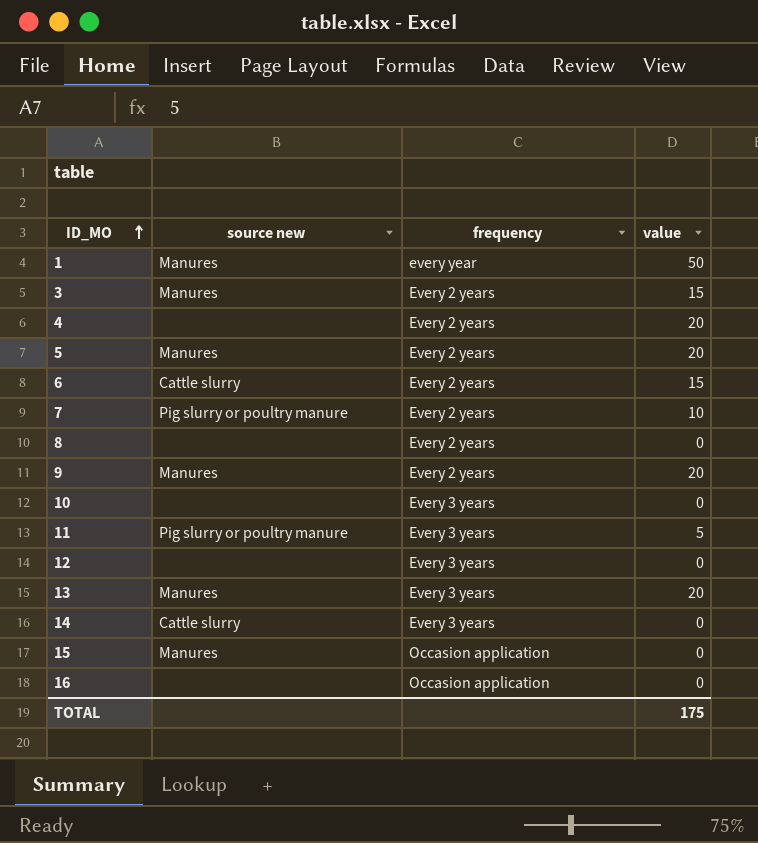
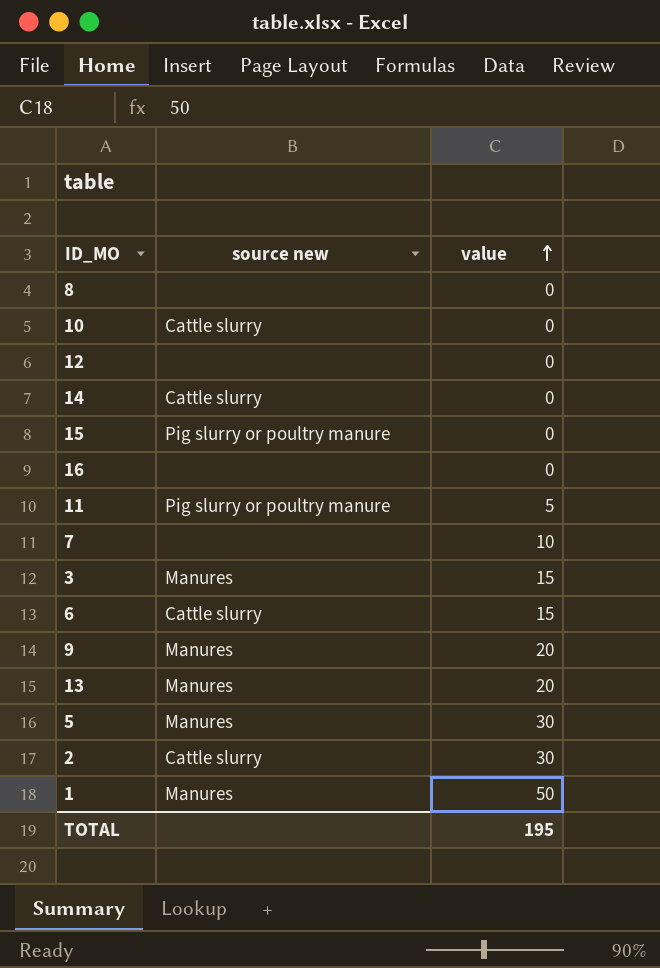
row order: ID_MO ascending -> value ascending
column frequency | position: 3 -> none
row 4: none | Every 2 years | 20 -> none
10 | source new: none -> Cattle slurry
15 | source new: Manures -> Pig slurry or poultry manure
7 | source new: Pig slurry or poultry manure -> none
5 | value: 20 -> 30
row 2: none -> Cattle slurry | 30
TOTAL | value: 175 -> 195

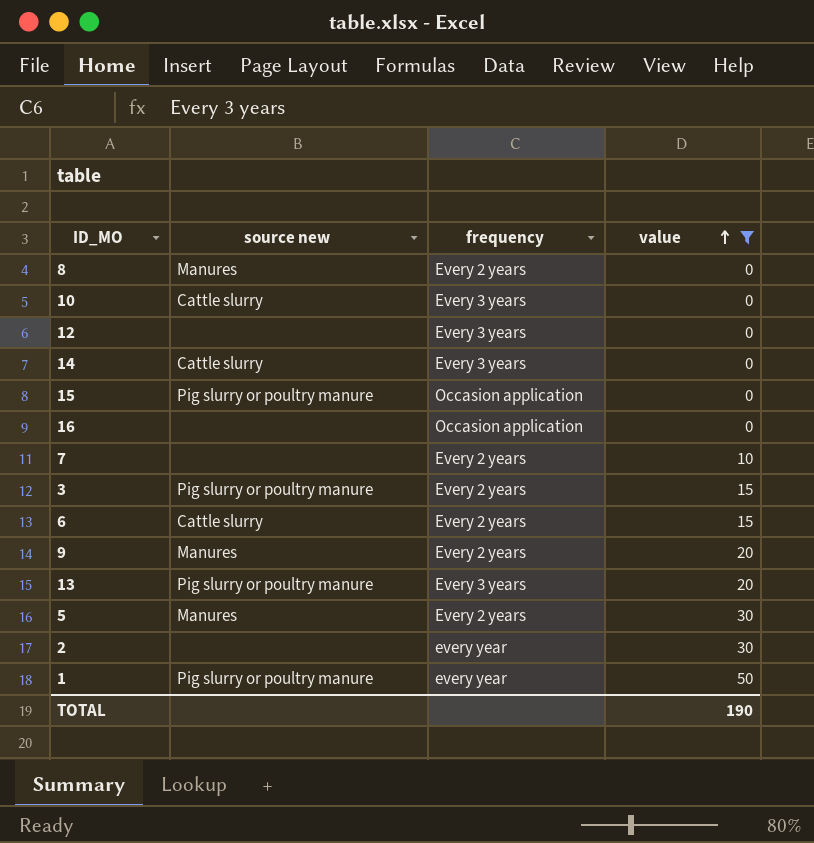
filter: none -> value != 5
column frequency | position: none -> 3
8 | source new: none -> Manures
3 | source new: Manures -> Pig slurry or poultry manure
13 | source new: Manures -> Pig slurry or poultry manure
2 | source new: Cattle slurry -> none
1 | source new: Manures -> Pig slurry or poultry manure
TOTAL | value: 195 -> 190

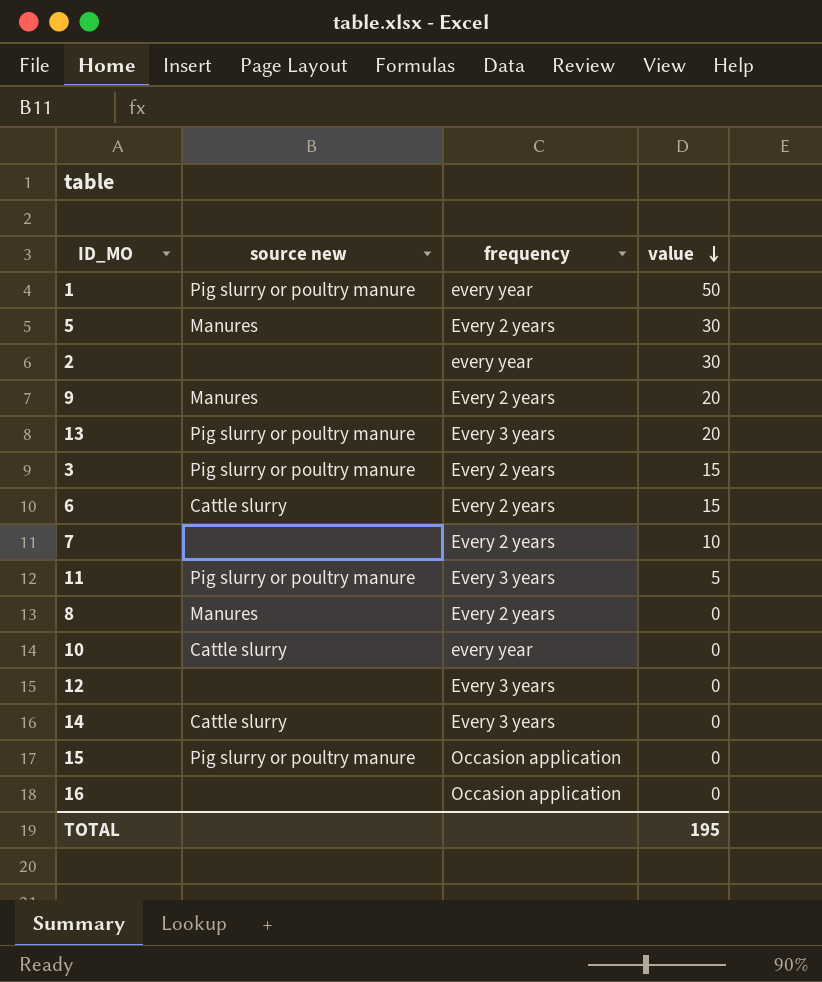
filter: value != 5 -> none
row order: value ascending -> value descending
10 | frequency: Every 3 years -> every year
TOTAL | value: 190 -> 195

